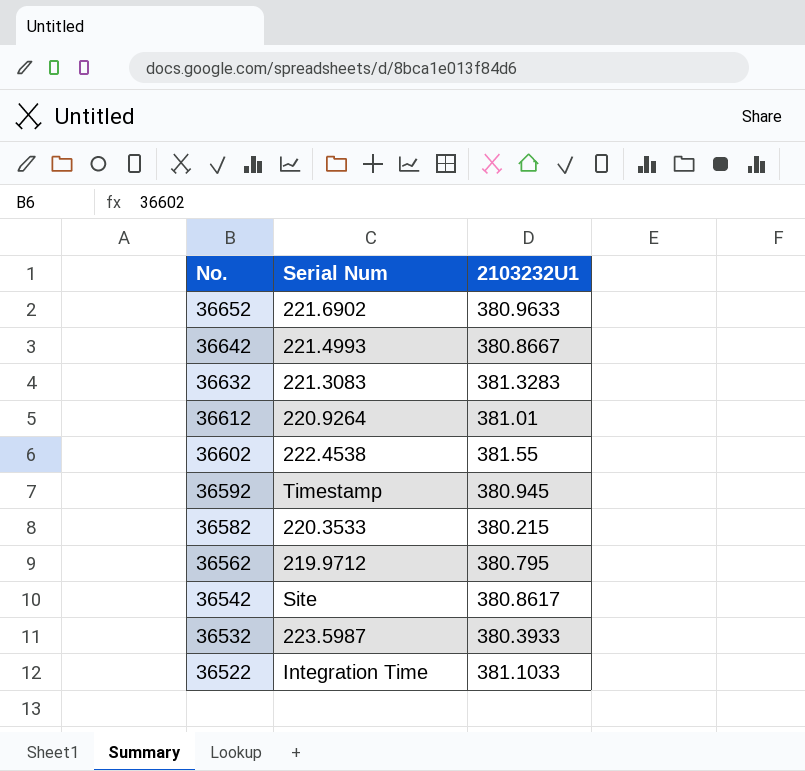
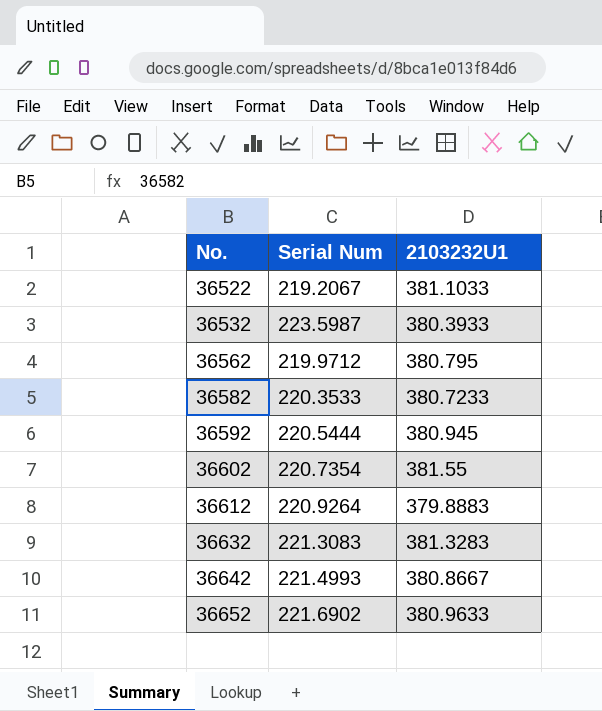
row order: No. descending -> No. ascending
row 36542: Site | 380.8617 -> none
36522 | Serial Num: Integration Time -> 219.2067
36582 | 2103232U1: 380.215 -> 380.7233
36592 | Serial Num: Timestamp -> 220.5444
36602 | Serial Num: 222.4538 -> 220.7354
36612 | 2103232U1: 381.01 -> 379.8883

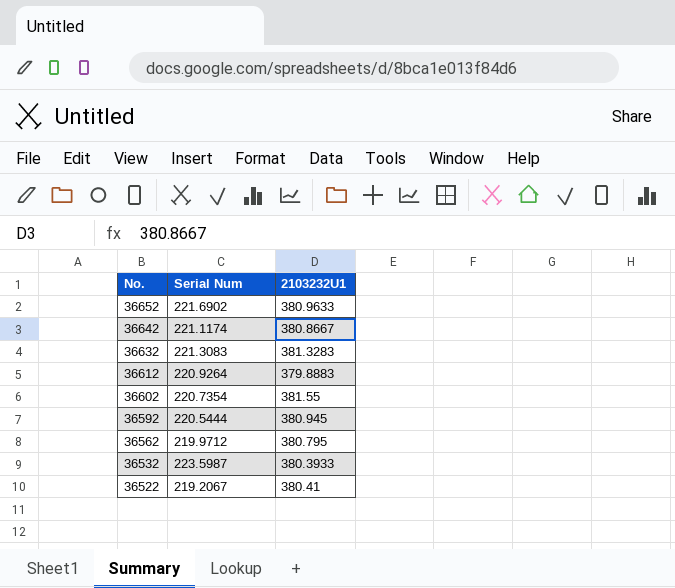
row order: No. ascending -> No. descending
row 36582: 220.3533 | 380.7233 -> none
36642 | Serial Num: 221.4993 -> 221.1174
36522 | 2103232U1: 381.1033 -> 380.41

